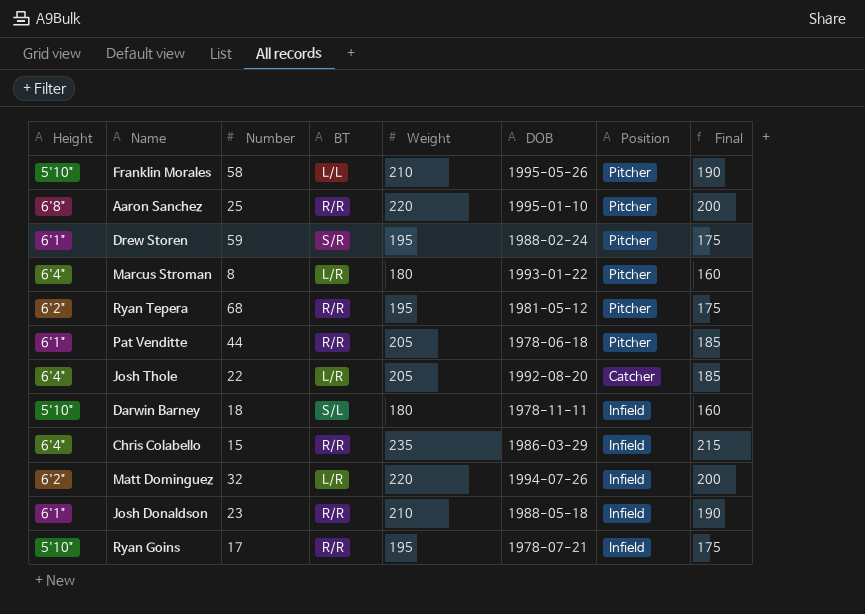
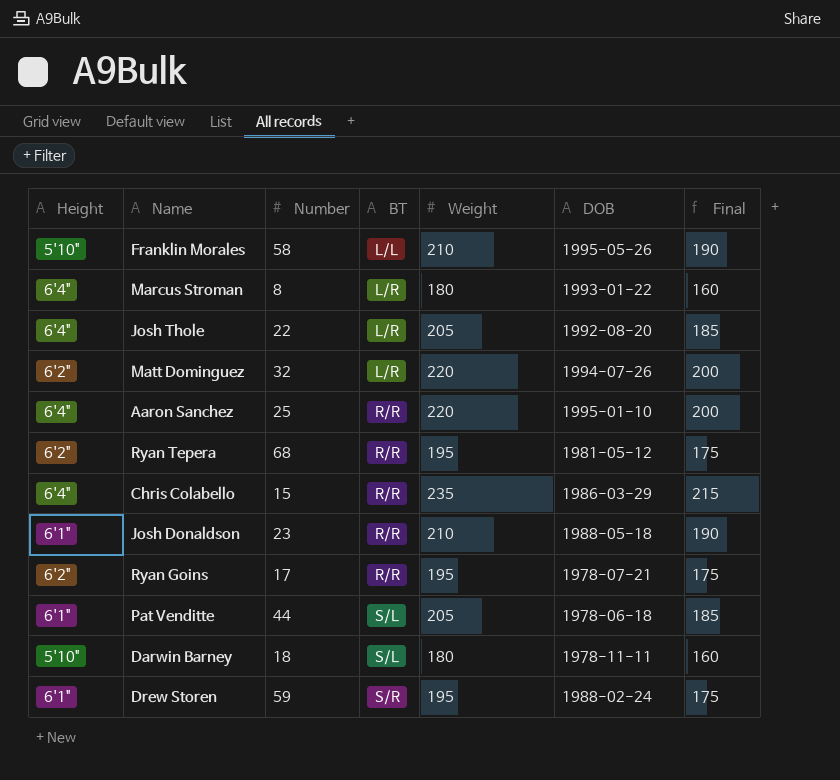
row order: none -> BT ascending
column Position | position: 7 -> none
Aaron Sanchez | Height: 6'8" -> 6'4"
Ryan Goins | Height: 5'10" -> 6'2"
Pat Venditte | BT: R/R -> S/L

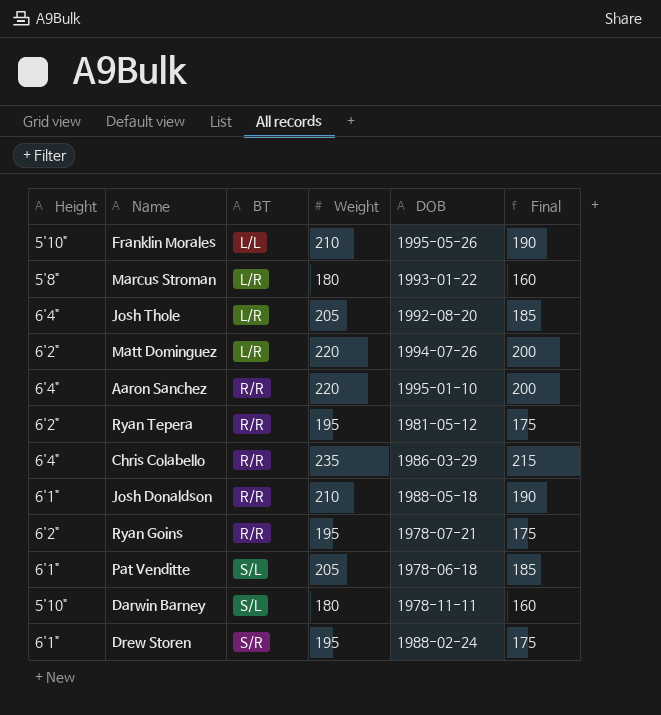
column Number | position: 3 -> none
Marcus Stroman | Height: 6'4" -> 5'8"

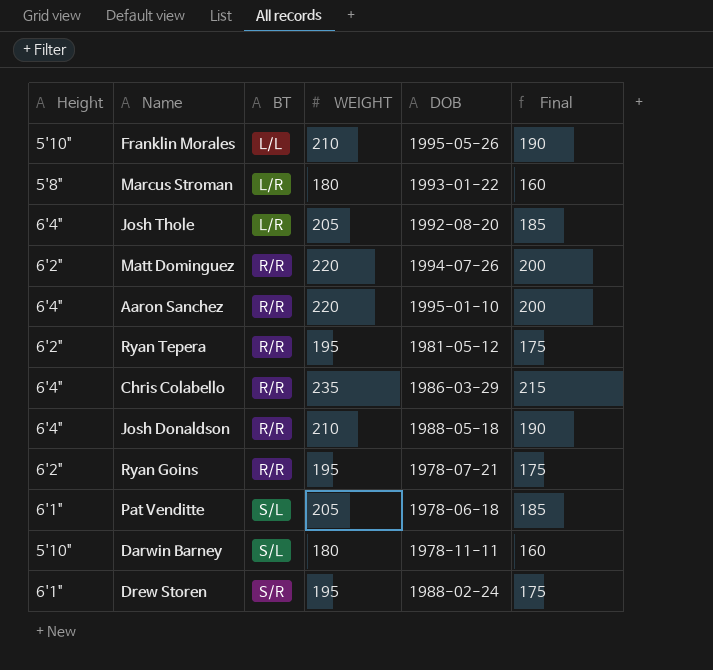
column name: Weight -> WEIGHT
Matt Dominguez | BT: L/R -> R/R
Josh Donaldson | Height: 6'1" -> 6'4"

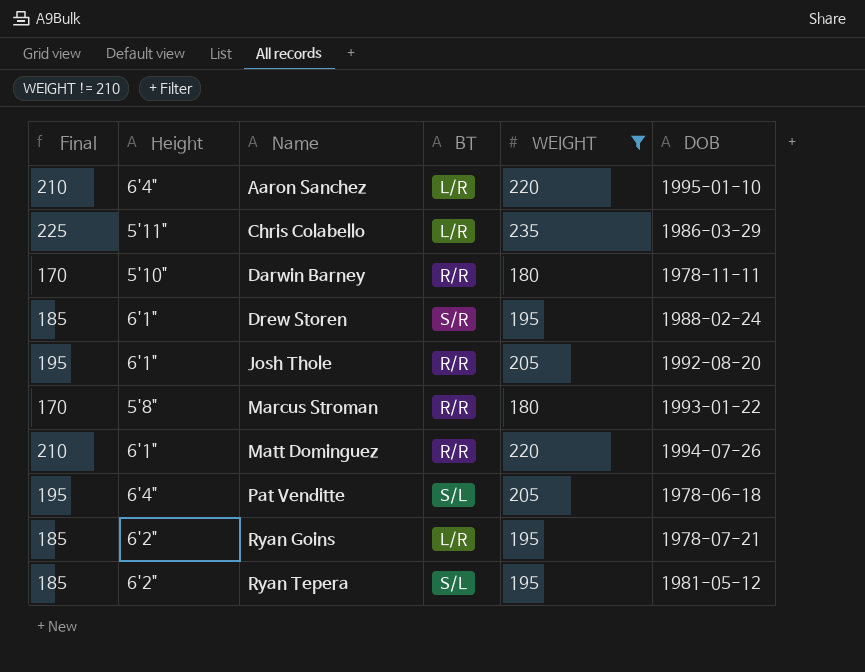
filter: none -> WEIGHT != 210
row order: BT ascending -> Name ascending
column Final | formula: [WEIGHT] - 20 -> [WEIGHT] - 10
column Final | position: 6 -> 1
Aaron Sanchez | BT: R/R -> L/R
Chris Colabello | Height: 6'4" -> 5'11"
Chris Colabello | BT: R/R -> L/R
Darwin Barney | BT: S/L -> R/R
Josh Thole | Height: 6'4" -> 6'1"
Josh Thole | BT: L/R -> R/R
Marcus Stroman | BT: L/R -> R/R
Matt Dominguez | Height: 6'2" -> 6'1"
Pat Venditte | Height: 6'1" -> 6'4"
Ryan Goins | BT: R/R -> L/R
Ryan Tepera | BT: R/R -> S/L

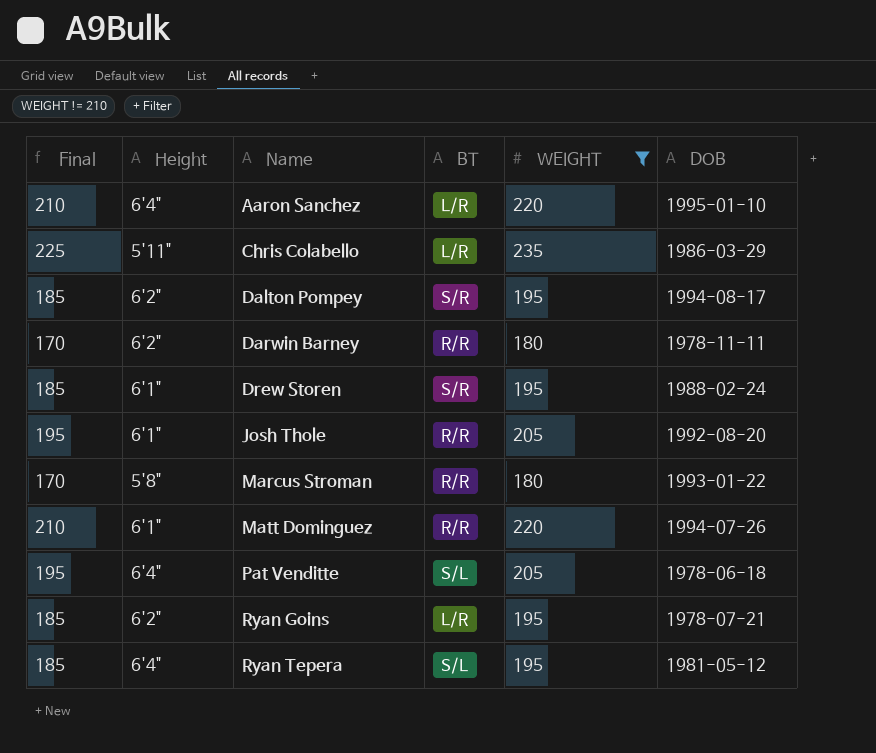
row Dalton Pompey: none -> 185 | 6'2" | S/R | 195 | 1994-08-17
Darwin Barney | Height: 5'10" -> 6'2"
Ryan Tepera | Height: 6'2" -> 6'4"

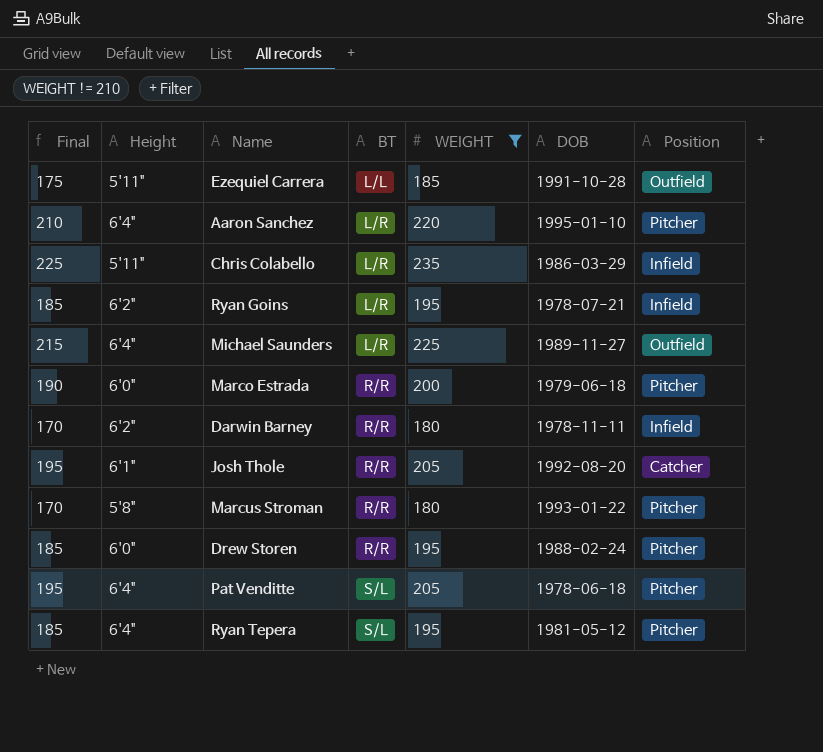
row order: Name ascending -> BT ascending
column Position | position: none -> 7
row Dalton Pompey: 185 | 6'2" | S/R | 195 | 1994-08-17 -> none
row Matt Dominguez: 210 | 6'1" | R/R | 220 | 1994-07-26 -> none
row Ezequiel Carrera: none -> 175 | 5'11" | L/L | 185 | 1991-10-28 | Outfield
row Michael Saunders: none -> 215 | 6'4" | L/R | 225 | 1989-11-27 | Outfield
row Marco Estrada: none -> 190 | 6'0" | R/R | 200 | 1979-06-18 | Pitcher
Drew Storen | Height: 6'1" -> 6'0"
Drew Storen | BT: S/R -> R/R

